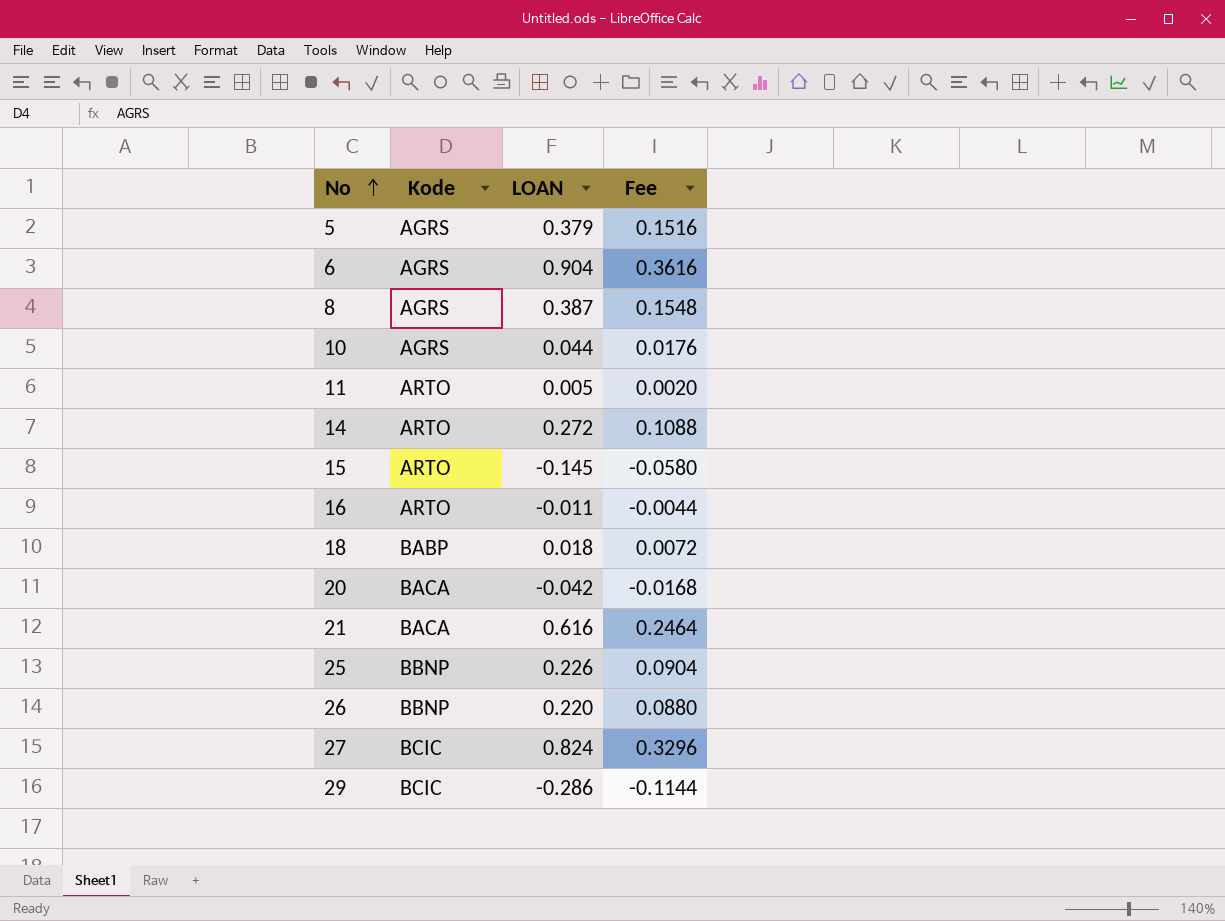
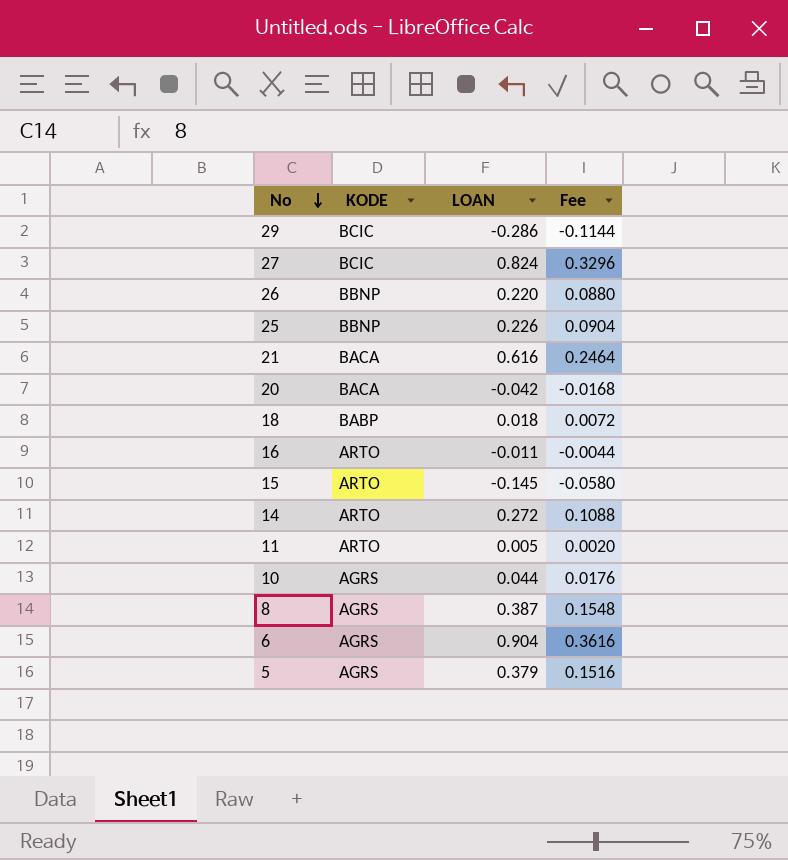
row order: No ascending -> No descending
column name: Kode -> KODE

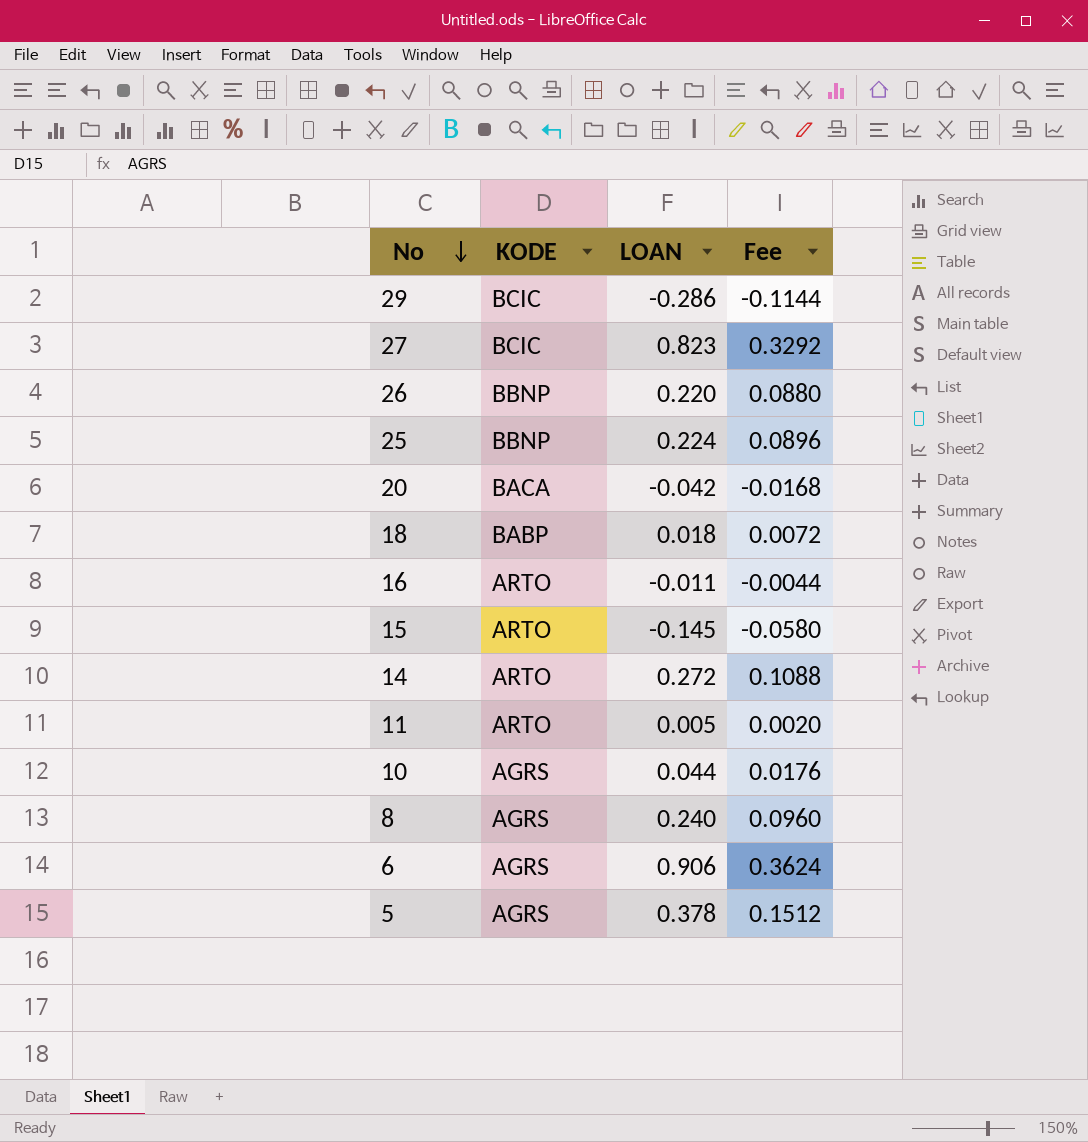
row 21: BACA | 0.616 | 0.2464 -> none
27 | LOAN: 0.824 -> 0.823
27 | Fee: 0.3296 -> 0.3292
25 | LOAN: 0.226 -> 0.224
25 | Fee: 0.0904 -> 0.0896
8 | LOAN: 0.387 -> 0.240
8 | Fee: 0.1548 -> 0.0960
6 | LOAN: 0.904 -> 0.906
6 | Fee: 0.3616 -> 0.3624
5 | LOAN: 0.379 -> 0.378
5 | Fee: 0.1516 -> 0.1512

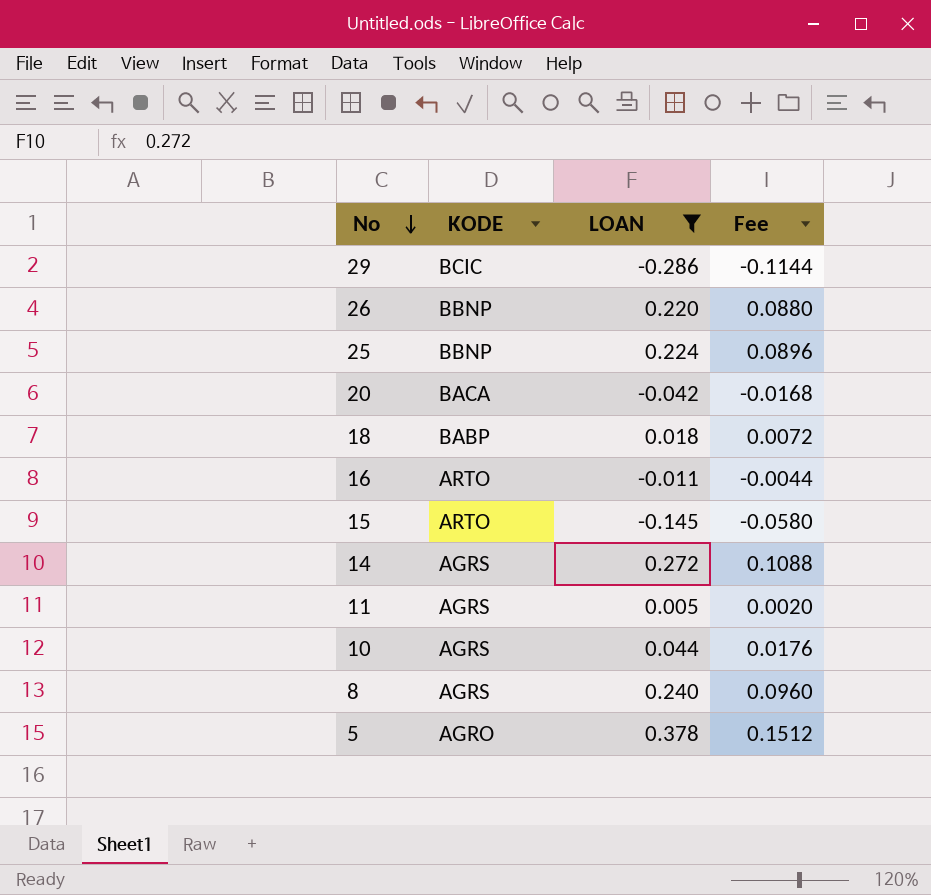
filter: none -> LOAN <= 0.378
14 | KODE: ARTO -> AGRS
11 | KODE: ARTO -> AGRS
5 | KODE: AGRS -> AGRO

